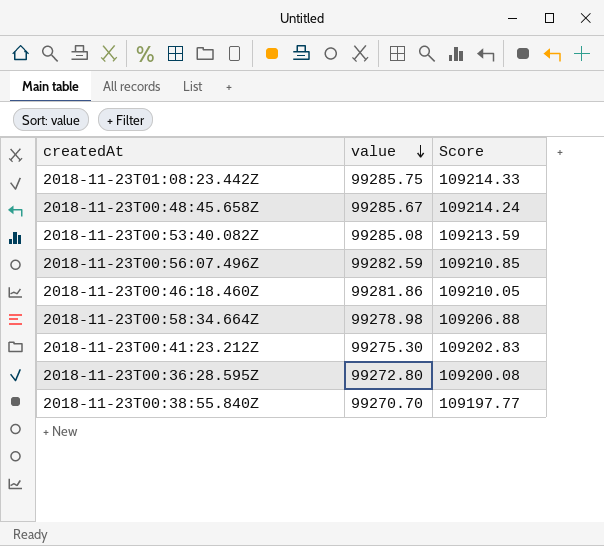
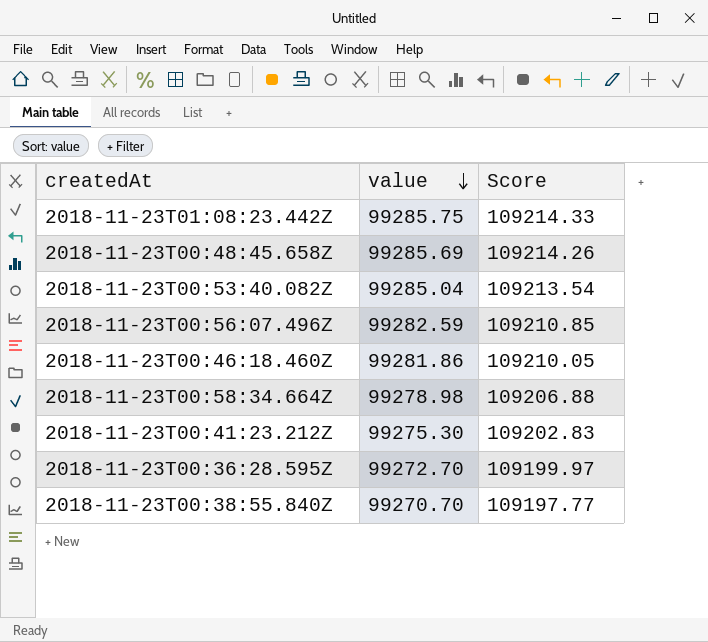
2018-11-23T00:48:45.658Z | value: 99285.67 -> 99285.69
2018-11-23T00:48:45.658Z | Score: 109214.24 -> 109214.26
2018-11-23T00:53:40.082Z | value: 99285.08 -> 99285.04
2018-11-23T00:53:40.082Z | Score: 109213.59 -> 109213.54
2018-11-23T00:36:28.595Z | value: 99272.80 -> 99272.70
2018-11-23T00:36:28.595Z | Score: 109200.08 -> 109199.97

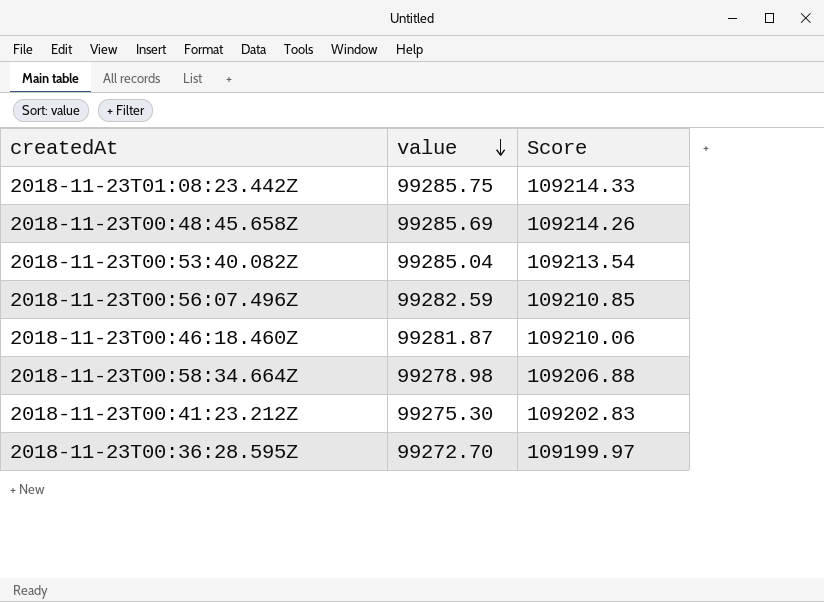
row 2018-11-23T00:38:55.840Z: 99270.70 | 109197.77 -> none
2018-11-23T00:46:18.460Z | value: 99281.86 -> 99281.87
2018-11-23T00:46:18.460Z | Score: 109210.05 -> 109210.06

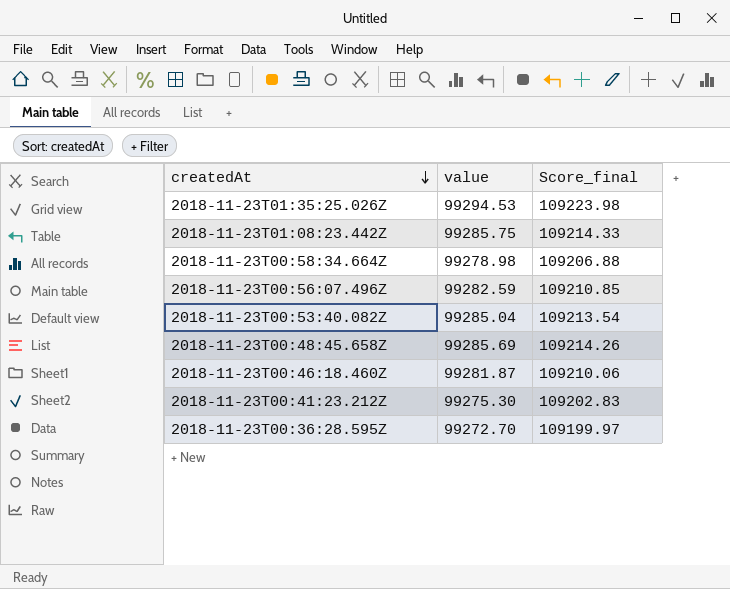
row order: value descending -> createdAt descending
column name: Score -> Score_final
row 2018-11-23T01:35:25.026Z: none -> 99294.53 | 109223.98

